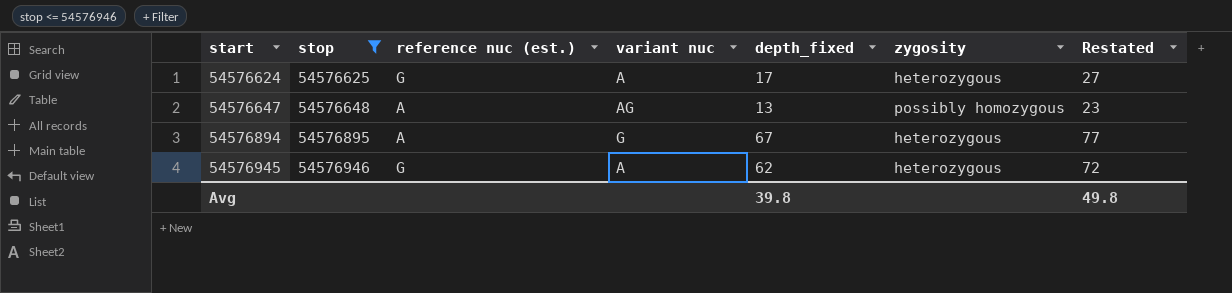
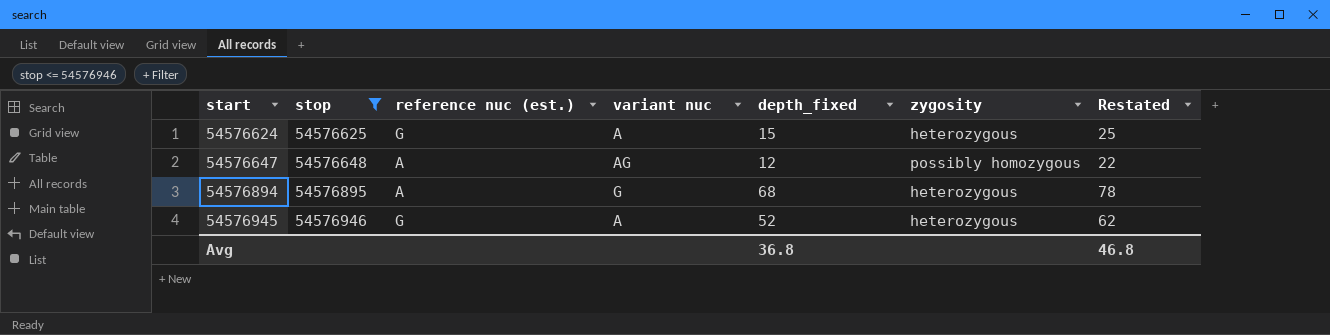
54576624 | depth_fixed: 17 -> 15
54576624 | Restated: 27 -> 25
54576647 | depth_fixed: 13 -> 12
54576647 | Restated: 23 -> 22
54576894 | depth_fixed: 67 -> 68
54576894 | Restated: 77 -> 78
54576945 | depth_fixed: 62 -> 52
54576945 | Restated: 72 -> 62
Avg | depth_fixed: 39.8 -> 36.8
Avg | Restated: 49.8 -> 46.8

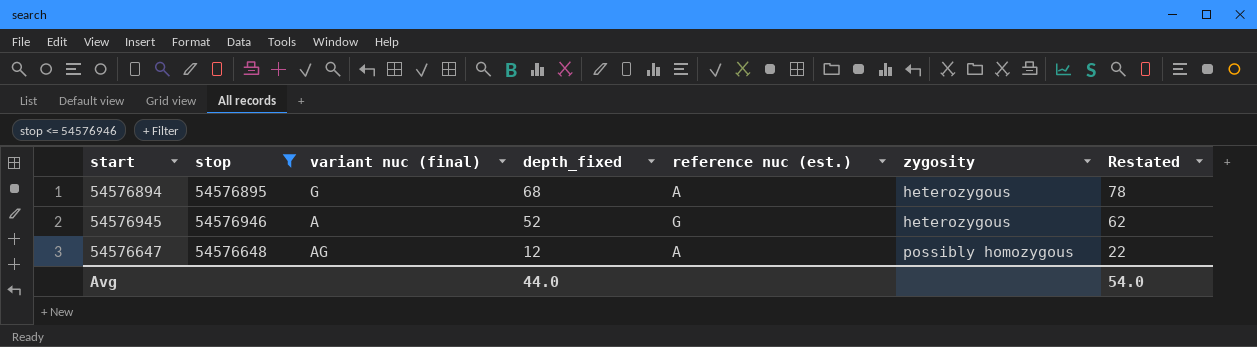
row order: start ascending -> depth_fixed descending
column name: variant nuc -> variant nuc (final)
column reference nuc (est.) | position: 3 -> 5
row 54576624: 54576625 | G | A | 15 | heterozygous | 25 -> none
Avg | depth_fixed: 36.8 -> 44.0
Avg | Restated: 46.8 -> 54.0

